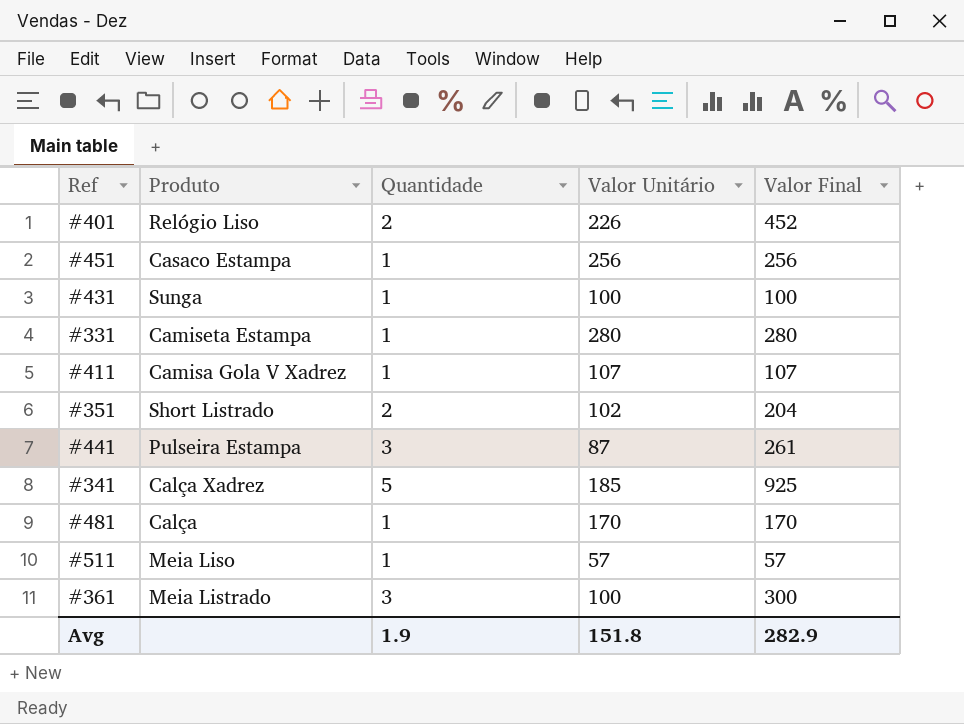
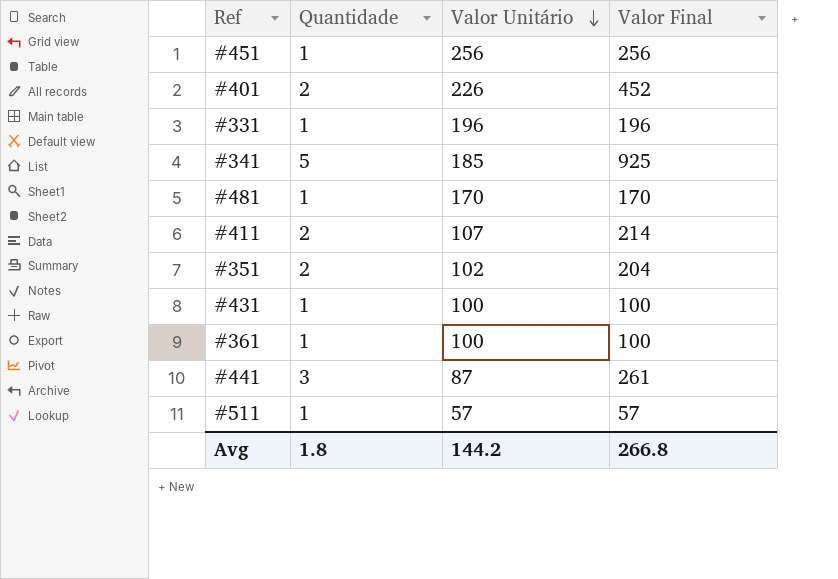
row order: none -> Valor Unitário descending
column Produto | position: 2 -> none
#331 | Valor Unitário: 280 -> 196
#331 | Valor Final: 280 -> 196
#411 | Quantidade: 1 -> 2
#411 | Valor Final: 107 -> 214
#361 | Quantidade: 3 -> 1
#361 | Valor Final: 300 -> 100
Avg | Quantidade: 1.9 -> 1.8
Avg | Valor Unitário: 151.8 -> 144.2
Avg | Valor Final: 282.9 -> 266.8

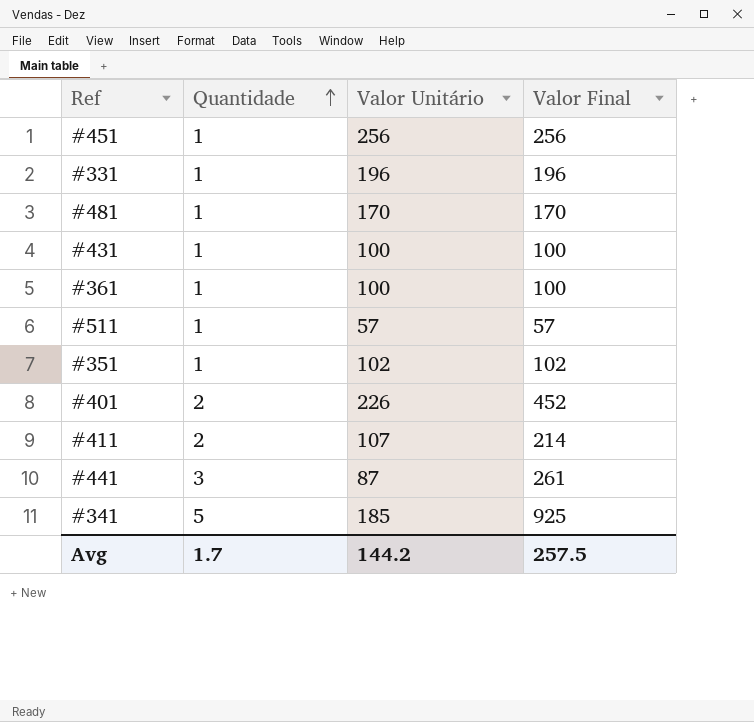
row order: Valor Unitário descending -> Quantidade ascending
#351 | Quantidade: 2 -> 1
#351 | Valor Final: 204 -> 102
Avg | Quantidade: 1.8 -> 1.7
Avg | Valor Final: 266.8 -> 257.5

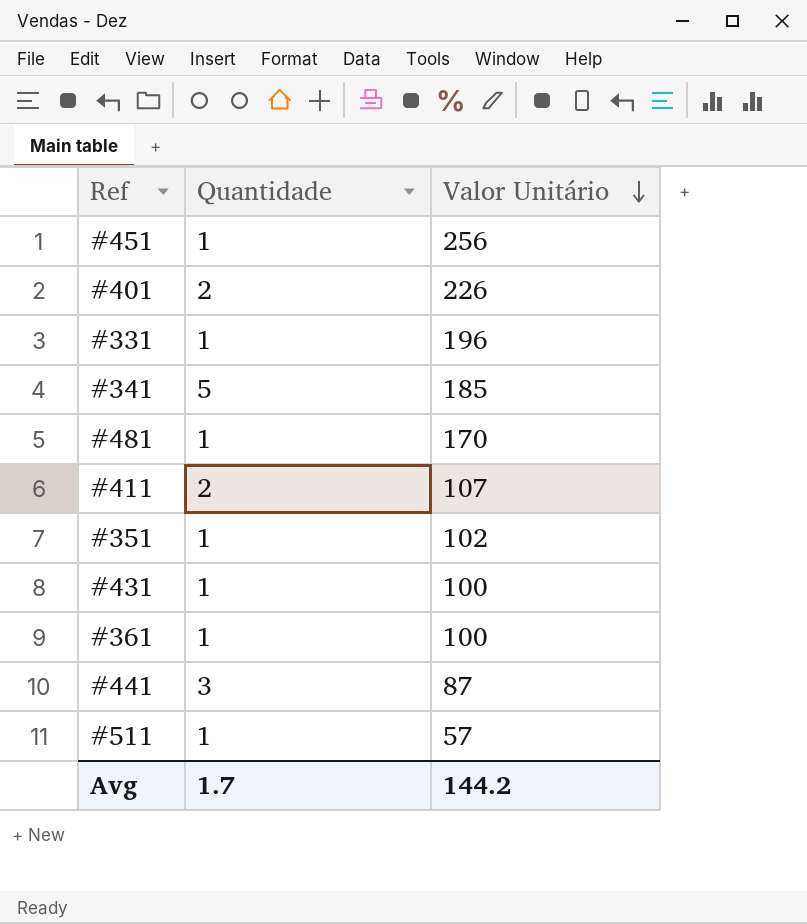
row order: Quantidade ascending -> Valor Unitário descending
column Valor Final | formula: [Quantidade] * [Valor Unitário] -> none

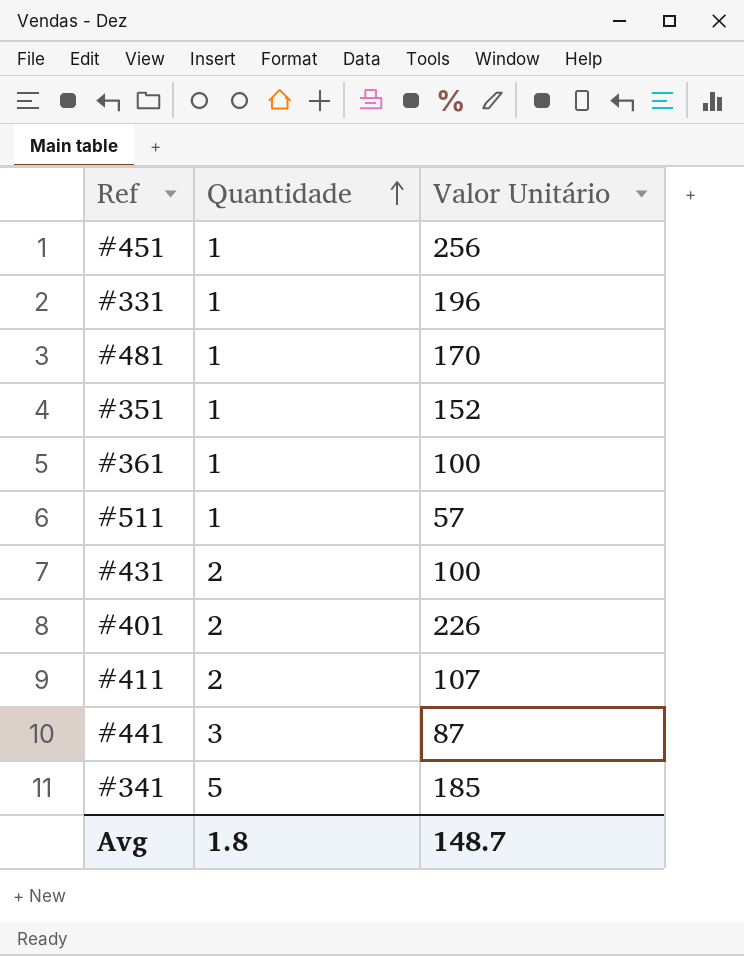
row order: Valor Unitário descending -> Quantidade ascending
#351 | Valor Unitário: 102 -> 152
#431 | Quantidade: 1 -> 2
Avg | Quantidade: 1.7 -> 1.8
Avg | Valor Unitário: 144.2 -> 148.7

